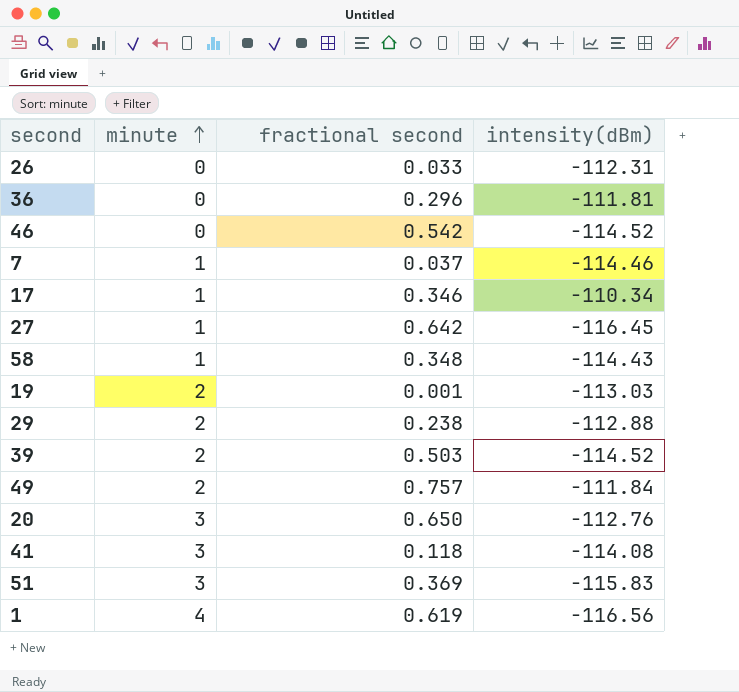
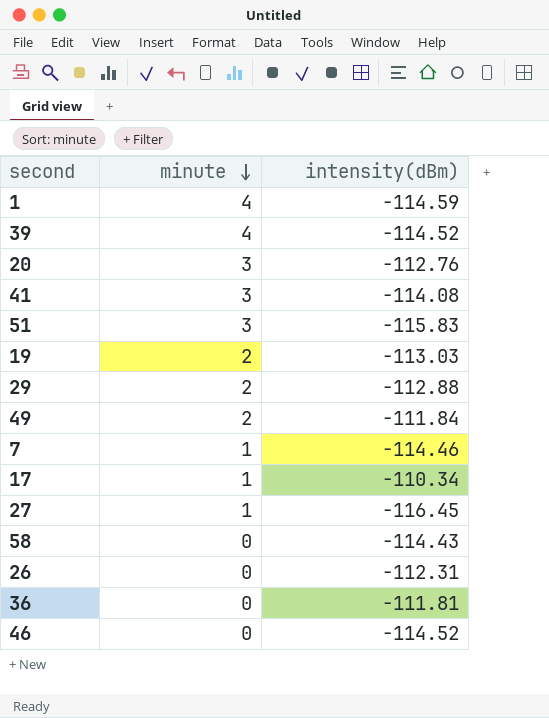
row order: minute ascending -> minute descending
column fractional second | position: 3 -> none
1 | intensity(dBm): -116.56 -> -114.59
39 | minute: 2 -> 4
58 | minute: 1 -> 0

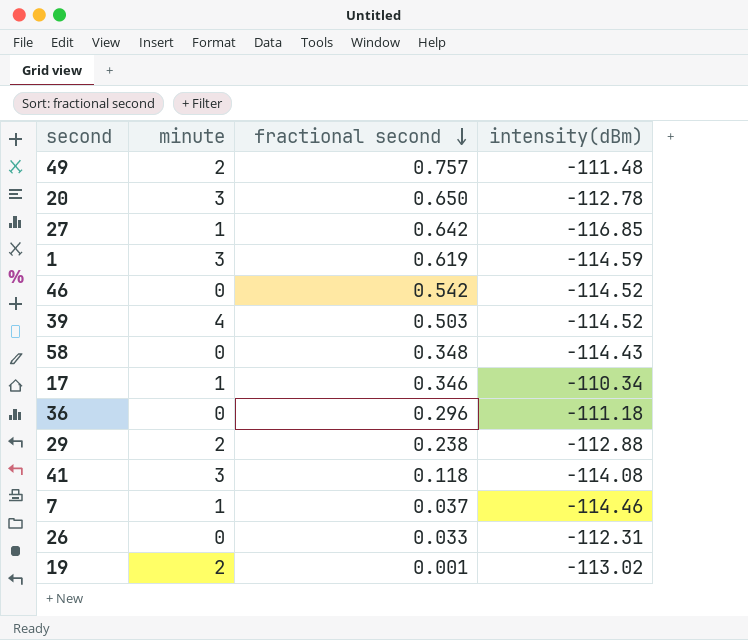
row order: minute descending -> fractional second descending
column fractional second | position: none -> 3
row 51: 3 | -115.83 -> none
49 | intensity(dBm): -111.84 -> -111.48
20 | intensity(dBm): -112.76 -> -112.78
27 | intensity(dBm): -116.45 -> -116.85
1 | minute: 4 -> 3
36 | intensity(dBm): -111.81 -> -111.18
19 | intensity(dBm): -113.03 -> -113.02

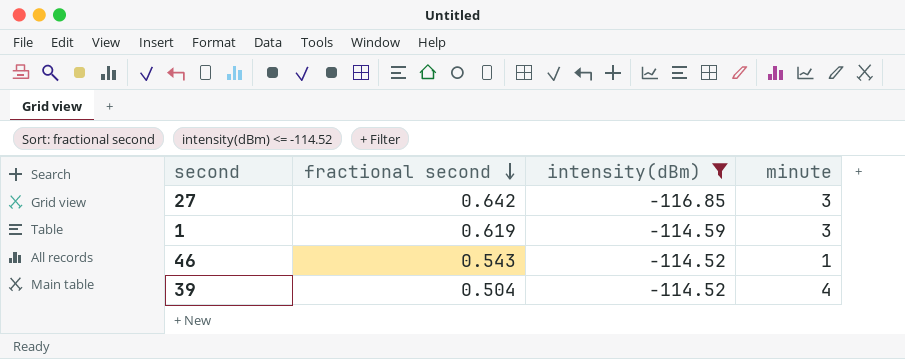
filter: none -> intensity(dBm) <= -114.52
column minute | position: 2 -> 4
27 | minute: 1 -> 3
46 | fractional second: 0.542 -> 0.543
46 | minute: 0 -> 1
39 | fractional second: 0.503 -> 0.504

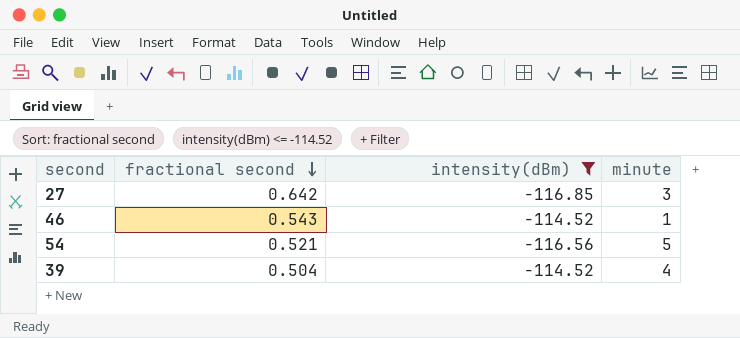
row 1: 0.619 | -114.59 | 3 -> none
row 54: none -> 0.521 | -116.56 | 5

